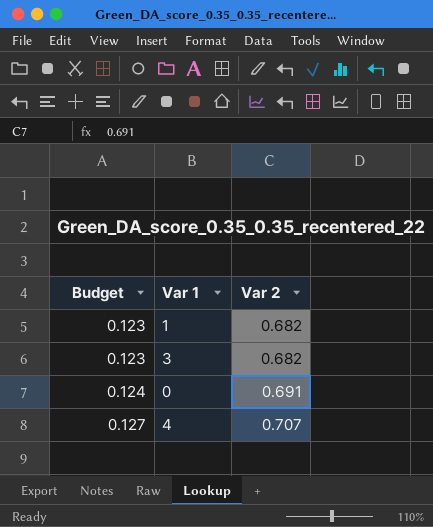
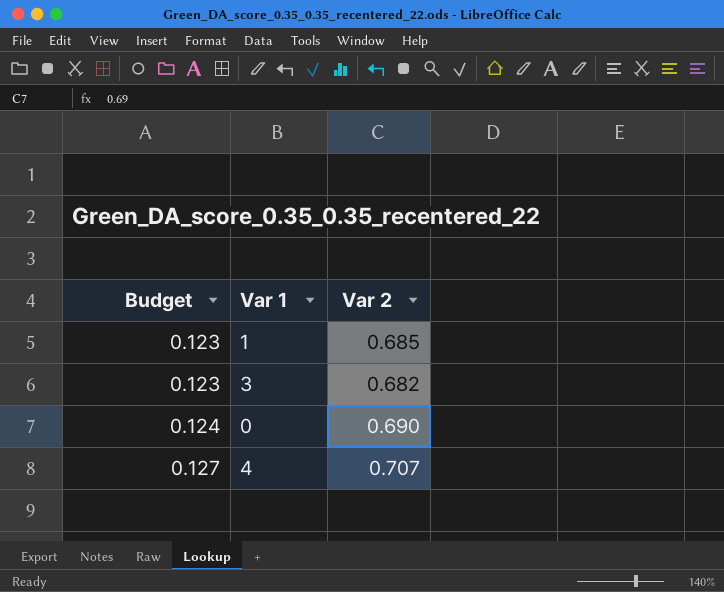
1 | Var 2: 0.682 -> 0.685
0 | Var 2: 0.691 -> 0.690

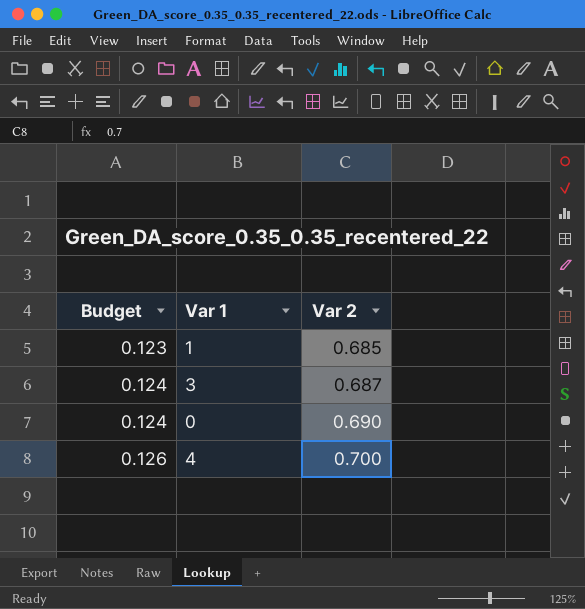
3 | Budget: 0.123 -> 0.124
3 | Var 2: 0.682 -> 0.687
4 | Budget: 0.127 -> 0.126
4 | Var 2: 0.707 -> 0.700

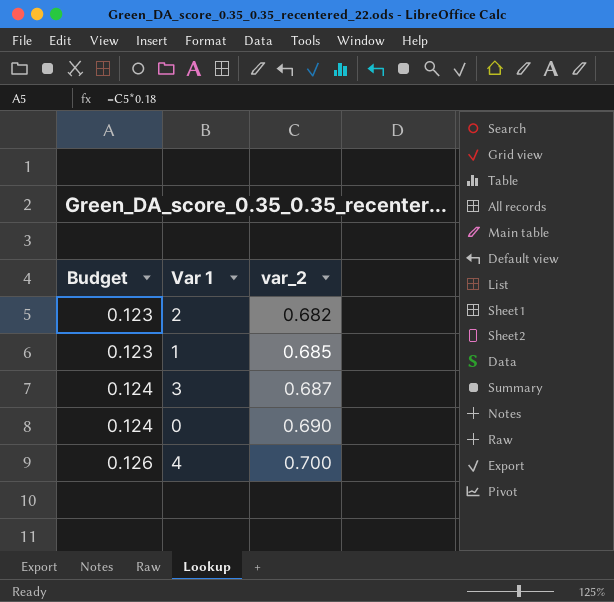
column name: Var 2 -> var_2
row 2: none -> 0.123 | 0.682

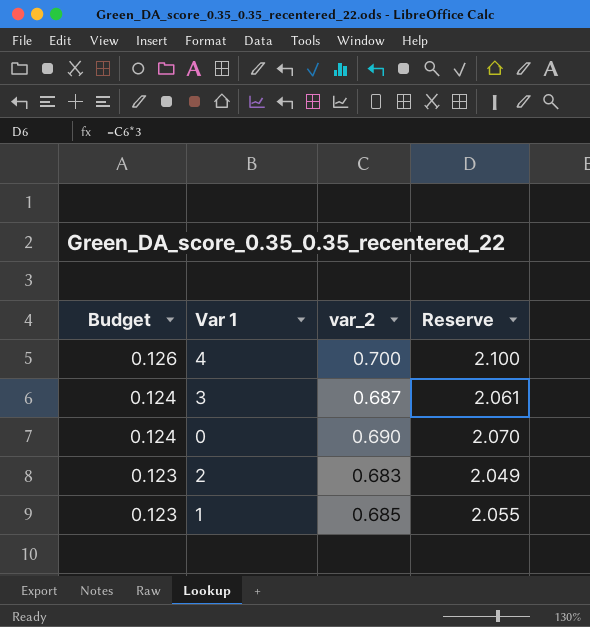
row order: Budget ascending -> Budget descending
column Reserve | formula: none -> [var_2] * 3
2 | var_2: 0.682 -> 0.683

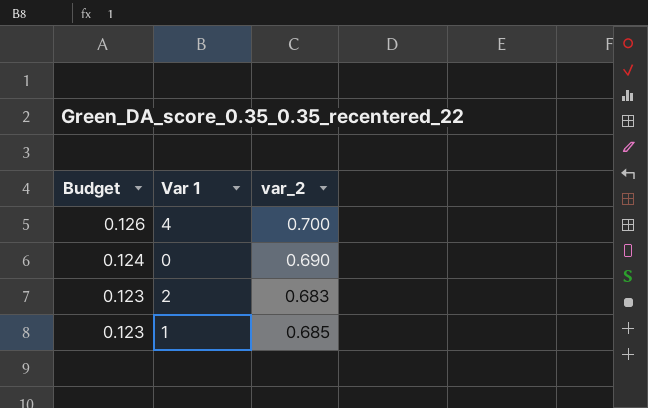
column Reserve | formula: [var_2] * 3 -> none
row 3: 0.124 | 0.687 | 2.061 -> none

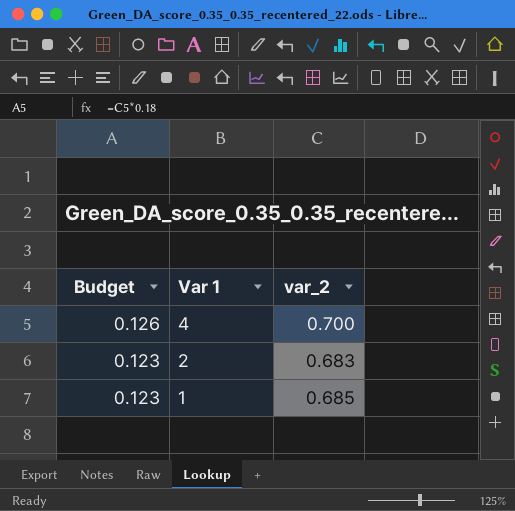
row 0: 0.124 | 0.690 -> none

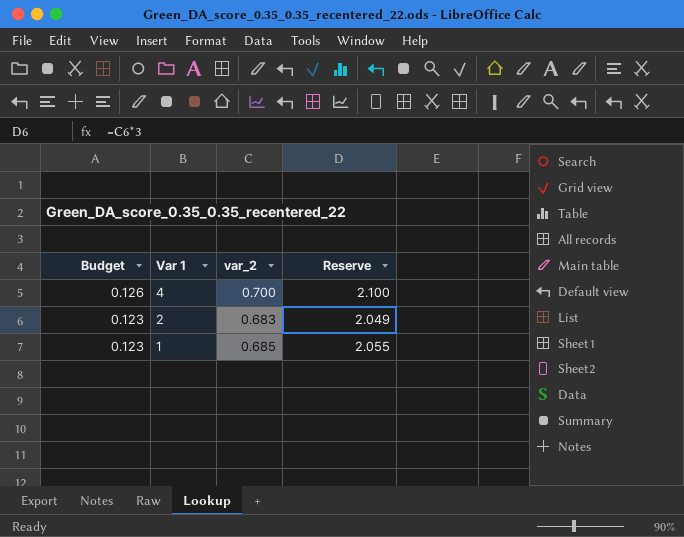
column Reserve | formula: none -> [var_2] * 3

